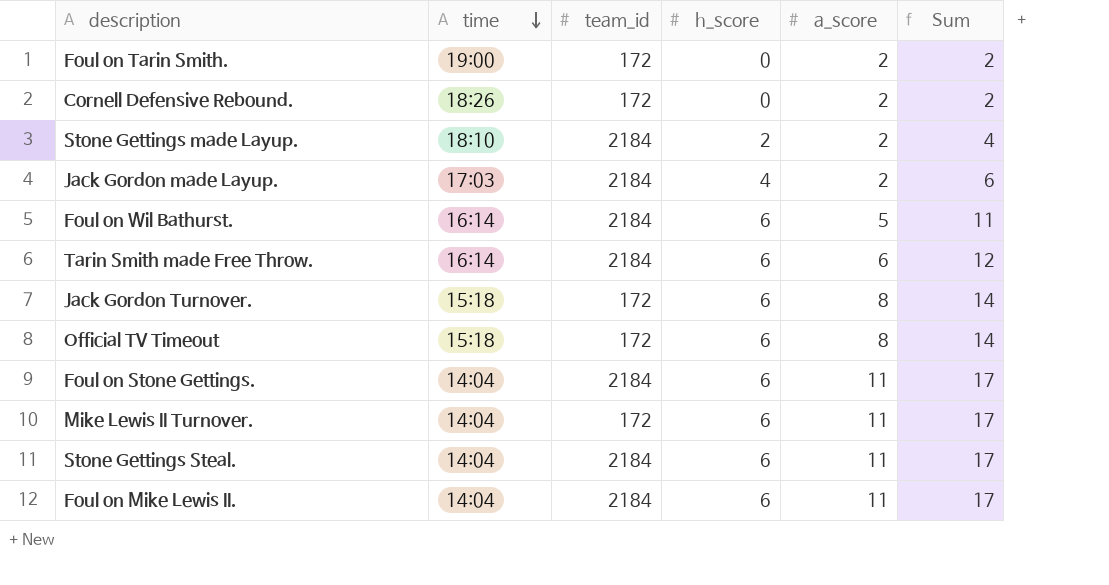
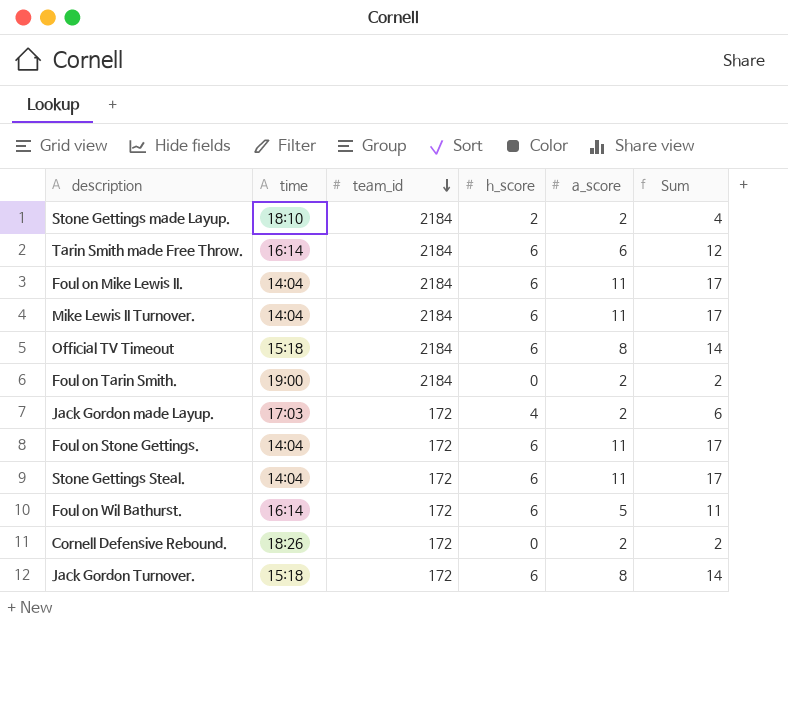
row order: time descending -> team_id descending
Mike Lewis II Turnover. | team_id: 172 -> 2184
Official TV Timeout | team_id: 172 -> 2184
Foul on Tarin Smith. | team_id: 172 -> 2184
Jack Gordon made Layup. | team_id: 2184 -> 172
Foul on Stone Gettings. | team_id: 2184 -> 172
Stone Gettings Steal. | team_id: 2184 -> 172
Foul on Wil Bathurst. | team_id: 2184 -> 172

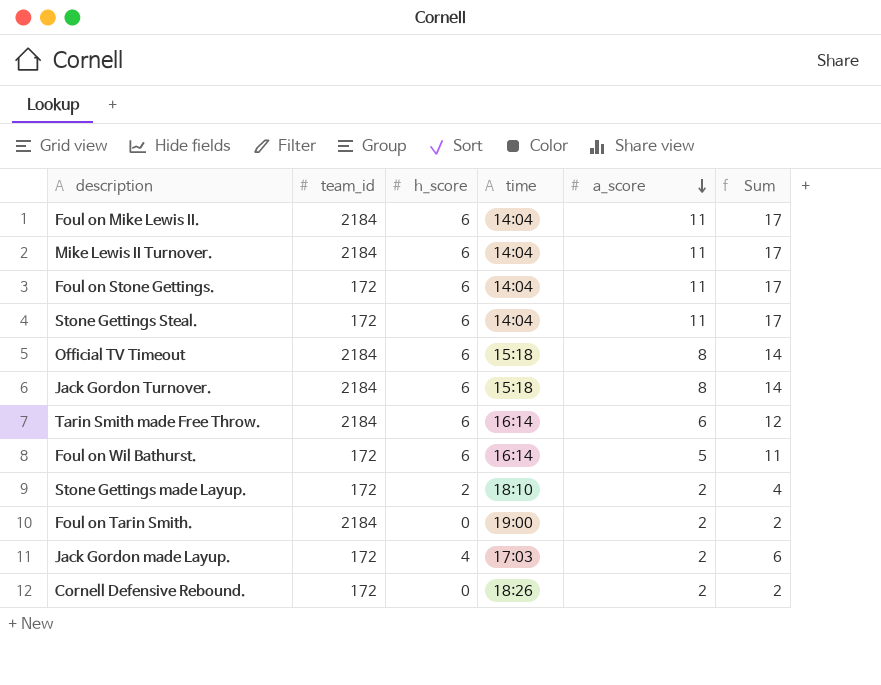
row order: team_id descending -> a_score descending
column time | position: 2 -> 4
Jack Gordon Turnover. | team_id: 172 -> 2184
Stone Gettings made Layup. | team_id: 2184 -> 172

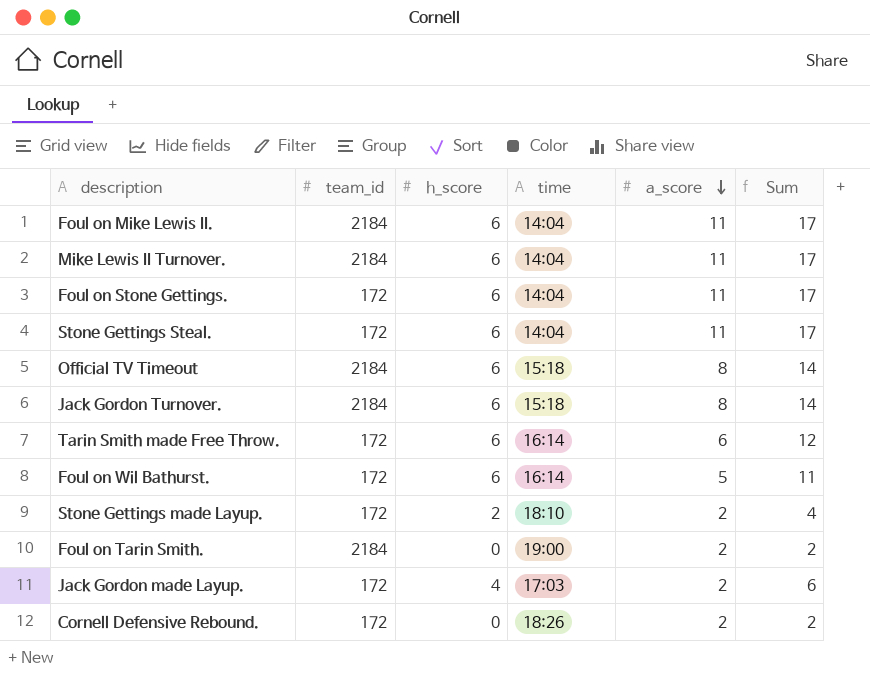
Tarin Smith made Free Throw. | team_id: 2184 -> 172

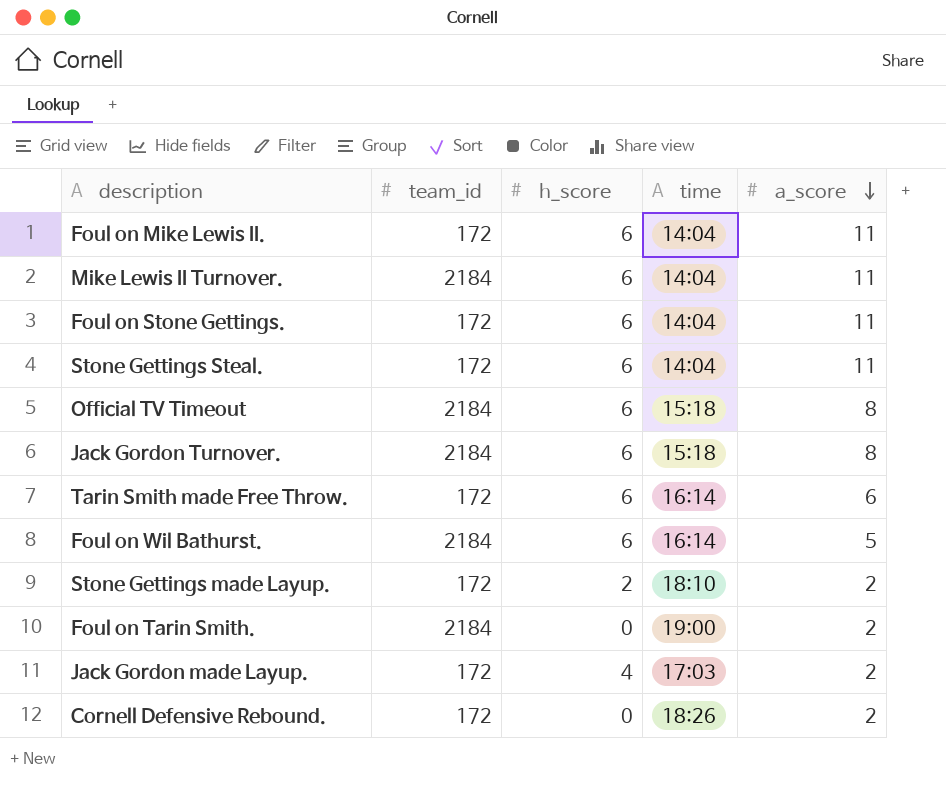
column Sum | formula: [h_score] + [a_score] -> none
Foul on Mike Lewis II. | team_id: 2184 -> 172
Foul on Wil Bathurst. | team_id: 172 -> 2184

